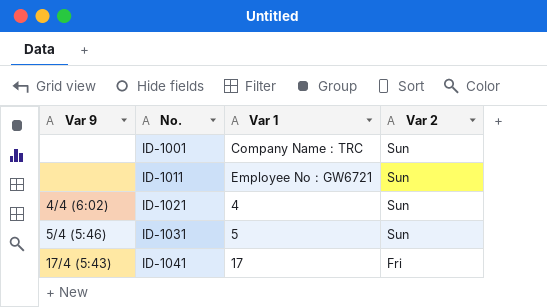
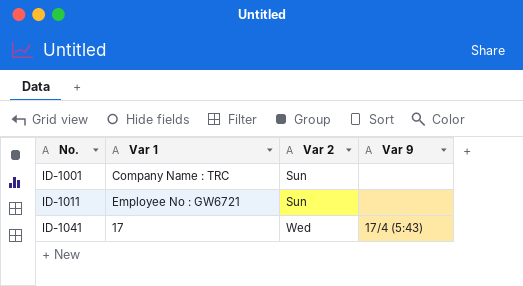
column Var 9 | position: 1 -> 4
row ID-1021: 4/4 (6:02) | 4 | Sun -> none
row ID-1031: 5/4 (5:46) | 5 | Sun -> none
ID-1041 | Var 2: Fri -> Wed

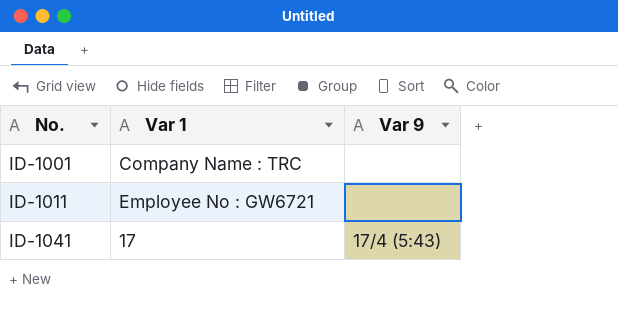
column Var 2 | position: 3 -> none

